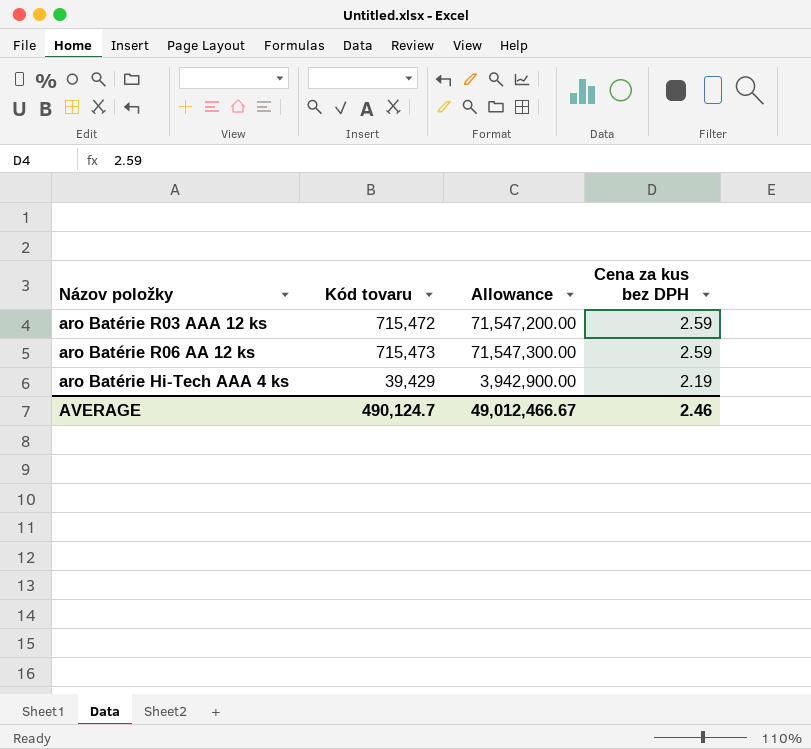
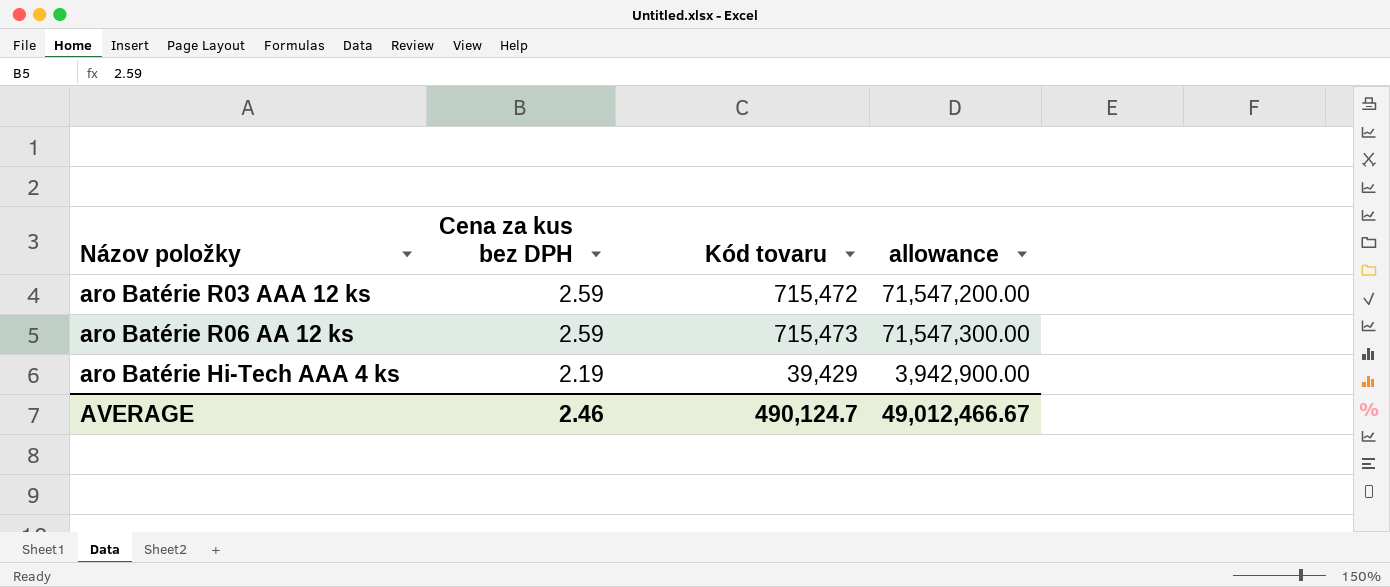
column Cena za kus bez DPH | position: 4 -> 2
column name: Allowance -> allowance

